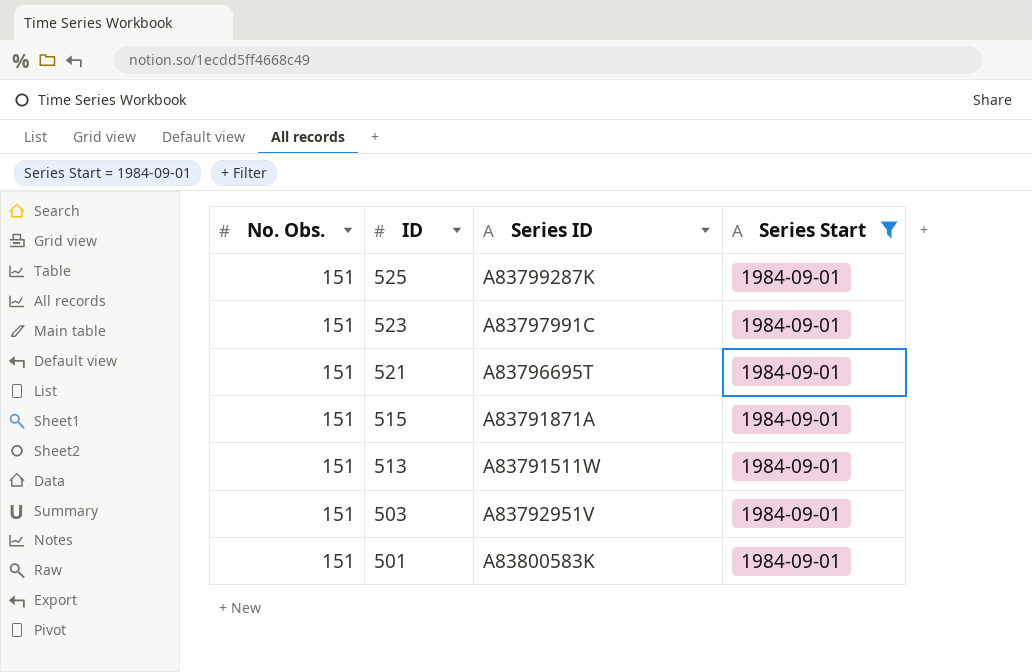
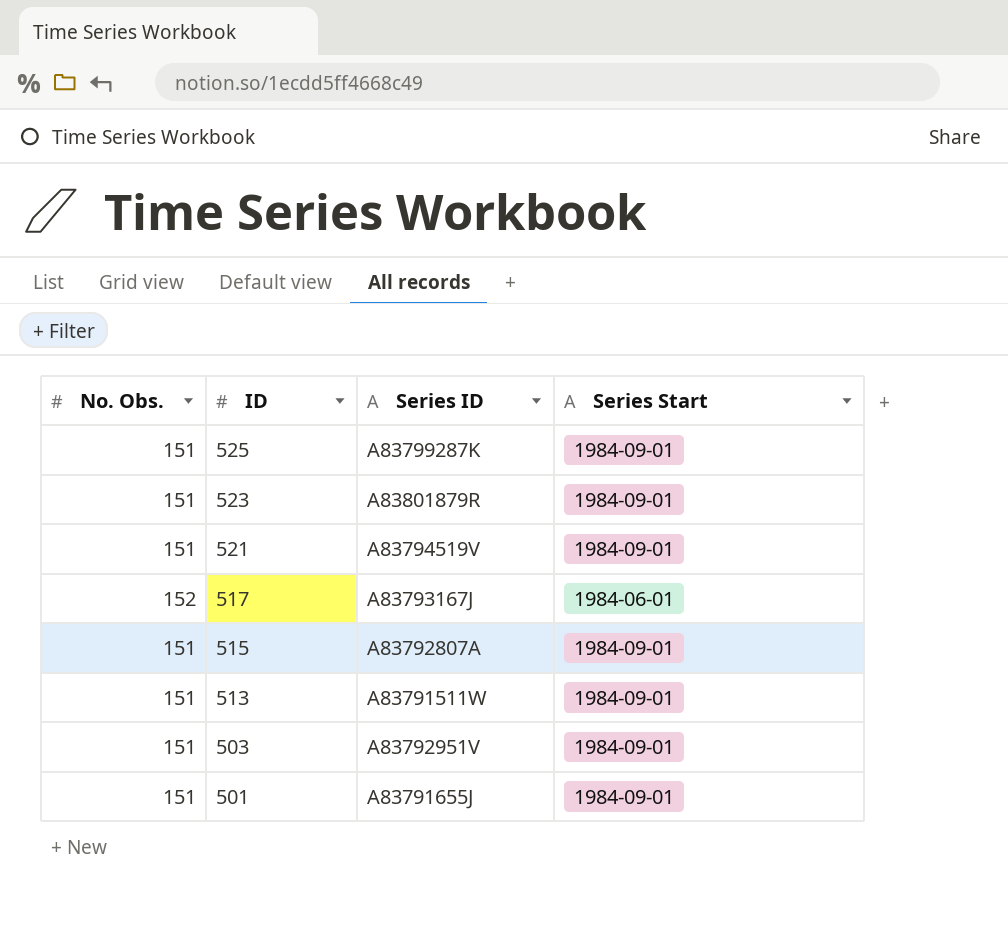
filter: Series Start = 1984-09-01 -> none
523 | Series ID: A83797991C -> A83801879R
521 | Series ID: A83796695T -> A83794519V
515 | Series ID: A83791871A -> A83792807A
501 | Series ID: A83800583K -> A83791655J

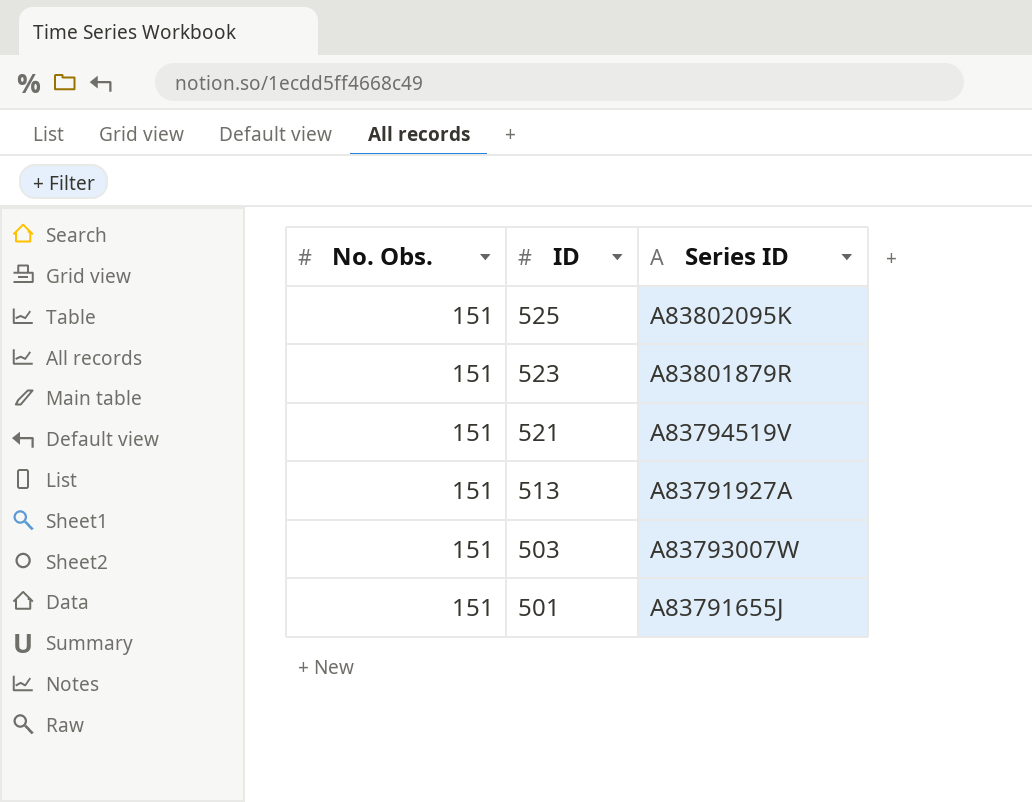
column Series Start | position: 4 -> none
row 517: 152 | A83793167J | 1984-06-01 -> none
row 515: 151 | A83792807A | 1984-09-01 -> none
525 | Series ID: A83799287K -> A83802095K
513 | Series ID: A83791511W -> A83791927A
503 | Series ID: A83792951V -> A83793007W

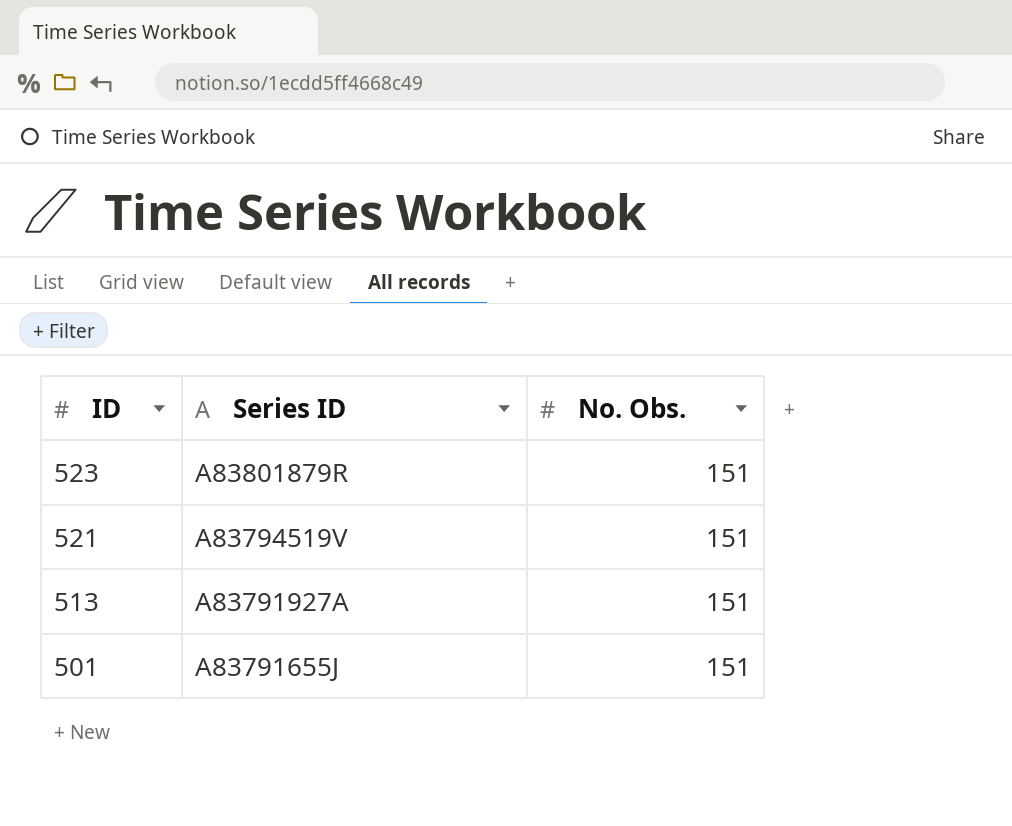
column No. Obs. | position: 1 -> 3
row 525: 151 | A83802095K -> none
row 503: 151 | A83793007W -> none

